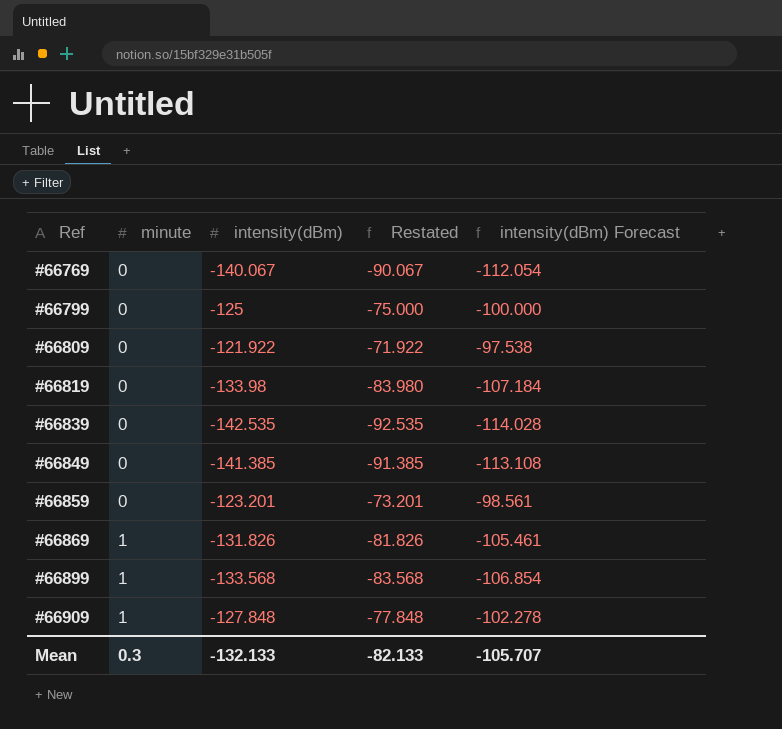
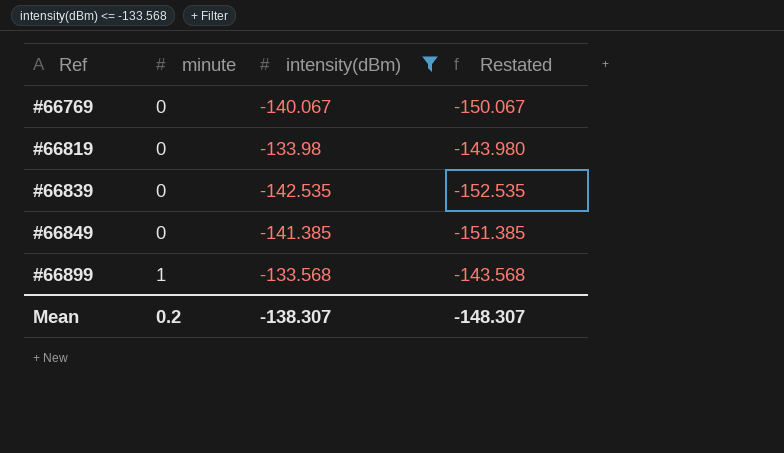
filter: none -> intensity(dBm) <= -133.568
column intensity(dBm) Forecast | formula: [intensity(dBm)] * 0.8 -> none
column Restated | formula: [intensity(dBm)] + 50 -> [intensity(dBm)] - 10
Mean | minute: 0.3 -> 0.2
Mean | intensity(dBm): -132.133 -> -138.307
Mean | Restated: -82.133 -> -148.307

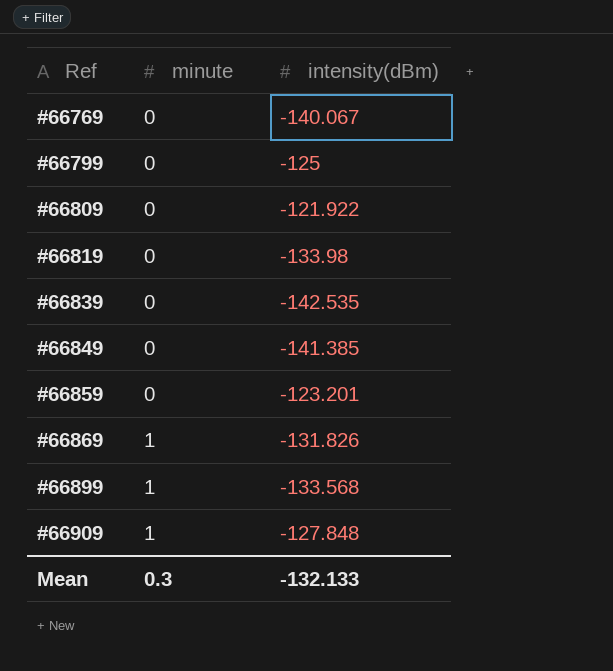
filter: intensity(dBm) <= -133.568 -> none
column Restated | formula: [intensity(dBm)] - 10 -> none
Mean | minute: 0.2 -> 0.3
Mean | intensity(dBm): -138.307 -> -132.133

